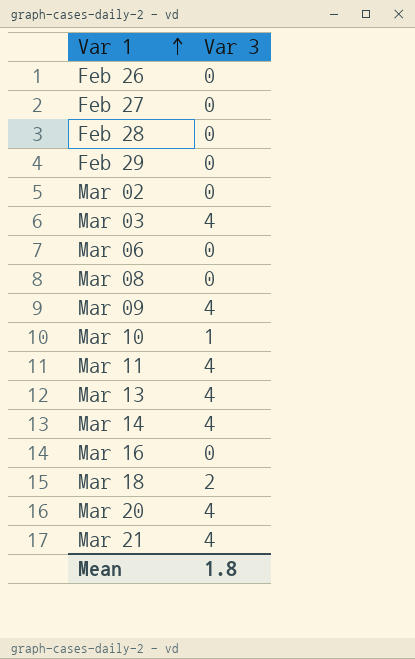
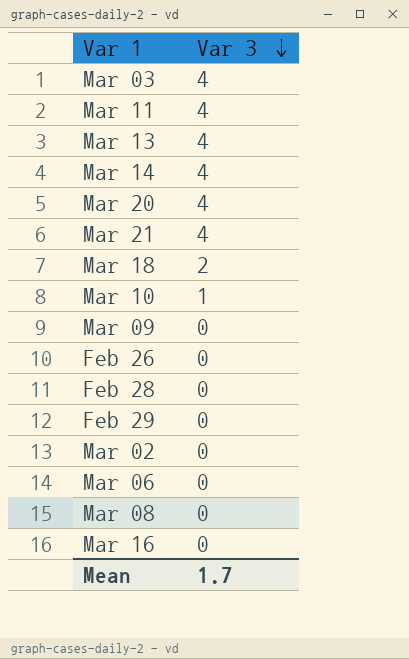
row order: Var 1 ascending -> Var 3 descending
row Feb 27: 0 -> none
Mar 09 | Var 3: 4 -> 0
Mean | Var 3: 1.8 -> 1.7

